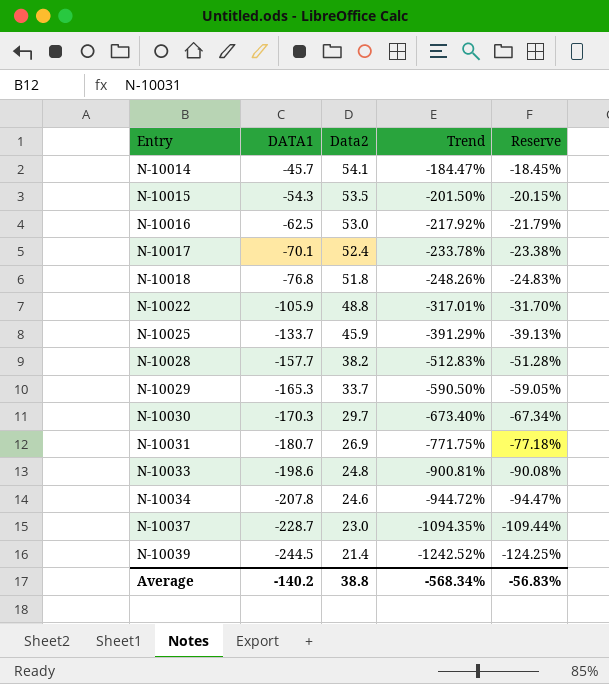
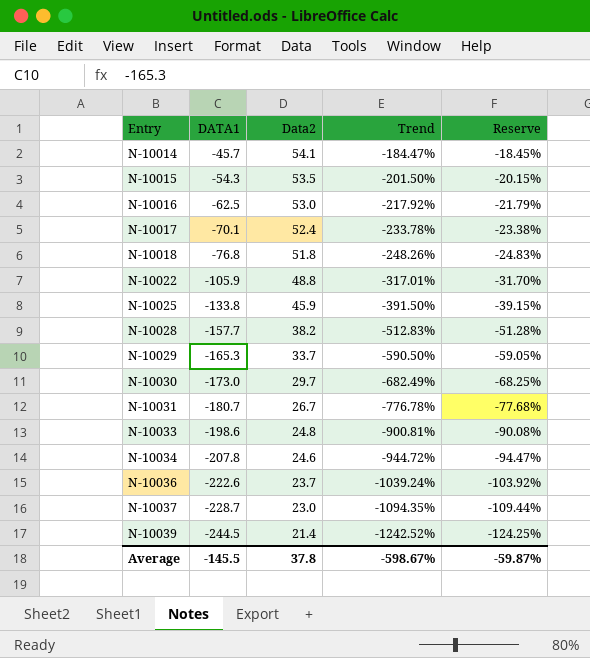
N-10025 | DATA1: -133.7 -> -133.8
N-10025 | Trend: -391.29% -> -391.50%
N-10025 | Reserve: -39.13% -> -39.15%
N-10030 | DATA1: -170.3 -> -173.0
N-10030 | Trend: -673.40% -> -682.49%
N-10030 | Reserve: -67.34% -> -68.25%
N-10031 | Data2: 26.9 -> 26.7
N-10031 | Trend: -771.75% -> -776.78%
N-10031 | Reserve: -77.18% -> -77.68%
row N-10036: none -> -222.6 | 23.7 | -1039.24% | -103.92%
Average | DATA1: -140.2 -> -145.5
Average | Data2: 38.8 -> 37.8
Average | Trend: -568.34% -> -598.67%
Average | Reserve: -56.83% -> -59.87%

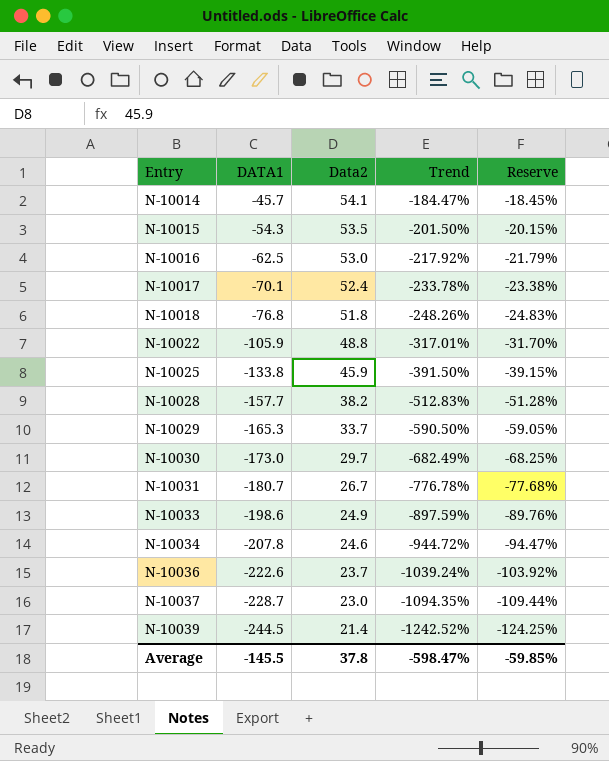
N-10033 | Data2: 24.8 -> 24.9
N-10033 | Trend: -900.81% -> -897.59%
N-10033 | Reserve: -90.08% -> -89.76%
Average | Trend: -598.67% -> -598.47%
Average | Reserve: -59.87% -> -59.85%

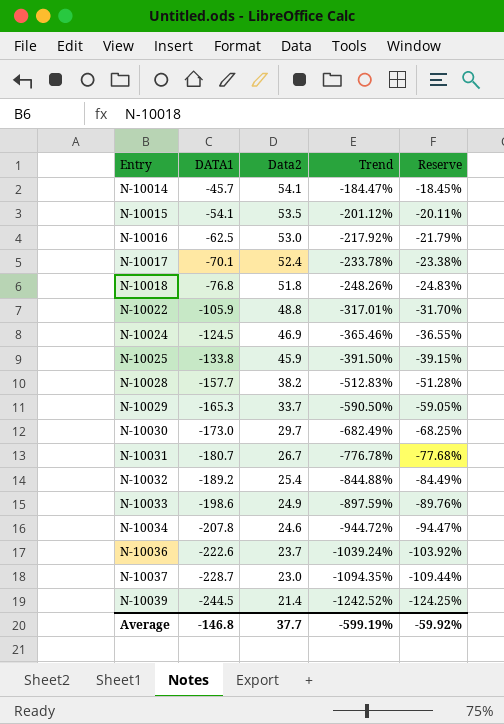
N-10015 | DATA1: -54.3 -> -54.1
N-10015 | Trend: -201.50% -> -201.12%
N-10015 | Reserve: -20.15% -> -20.11%
row N-10024: none -> -124.5 | 46.9 | -365.46% | -36.55%
row N-10032: none -> -189.2 | 25.4 | -844.88% | -84.49%
Average | DATA1: -145.5 -> -146.8
Average | Data2: 37.8 -> 37.7
Average | Trend: -598.47% -> -599.19%
Average | Reserve: -59.85% -> -59.92%

